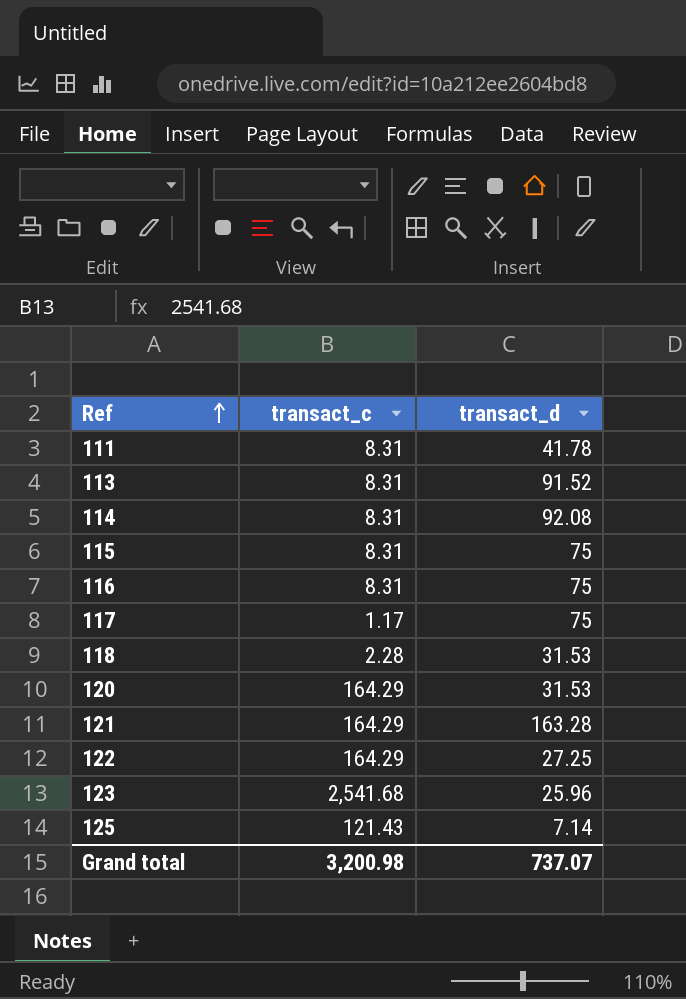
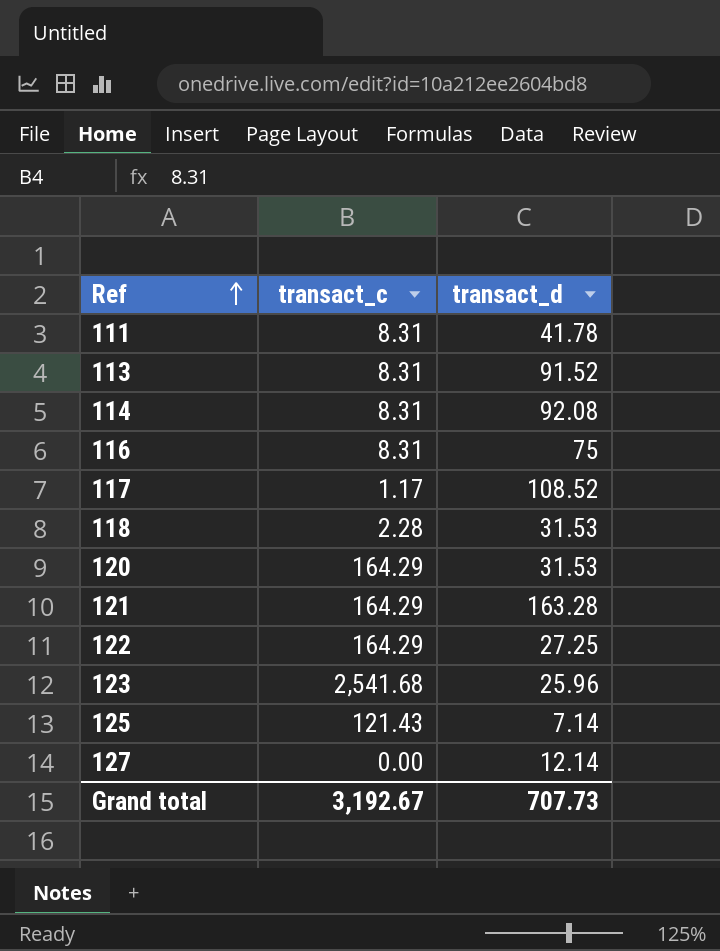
row 115: 8.31 | 75 -> none
117 | transact_d: 75 -> 108.52
row 127: none -> 0.00 | 12.14
Grand total | transact_c: 3,200.98 -> 3,192.67
Grand total | transact_d: 737.07 -> 707.73

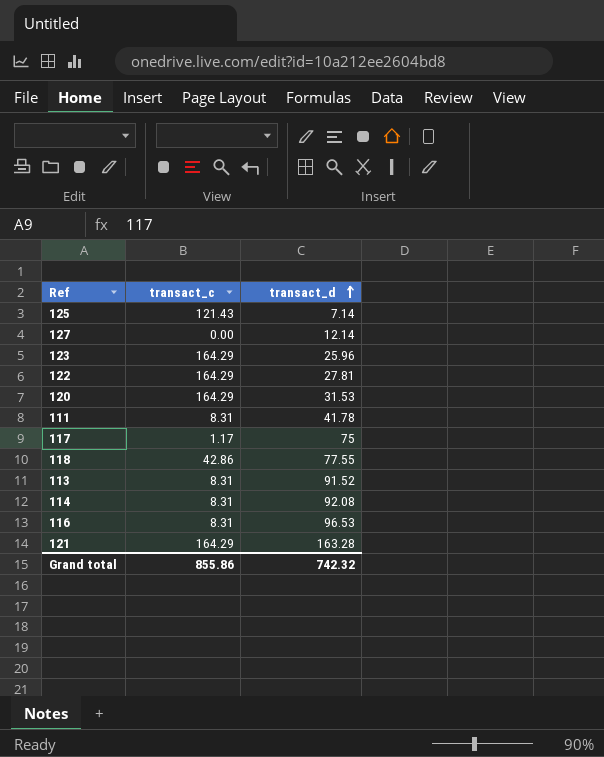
row order: Ref ascending -> transact_d ascending
123 | transact_c: 2,541.68 -> 164.29
122 | transact_d: 27.25 -> 27.81
117 | transact_d: 108.52 -> 75
118 | transact_c: 2.28 -> 42.86
118 | transact_d: 31.53 -> 77.55
116 | transact_d: 75 -> 96.53
Grand total | transact_c: 3,192.67 -> 855.86
Grand total | transact_d: 707.73 -> 742.32

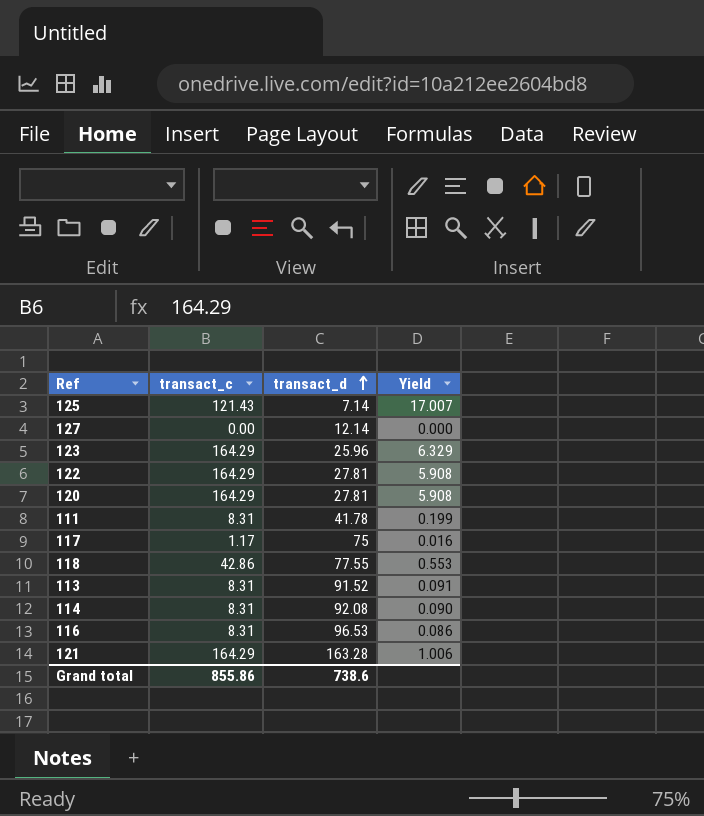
column Yield | formula: none -> [transact_c] / [transact_d]
120 | transact_d: 31.53 -> 27.81
Grand total | transact_d: 742.32 -> 738.6

